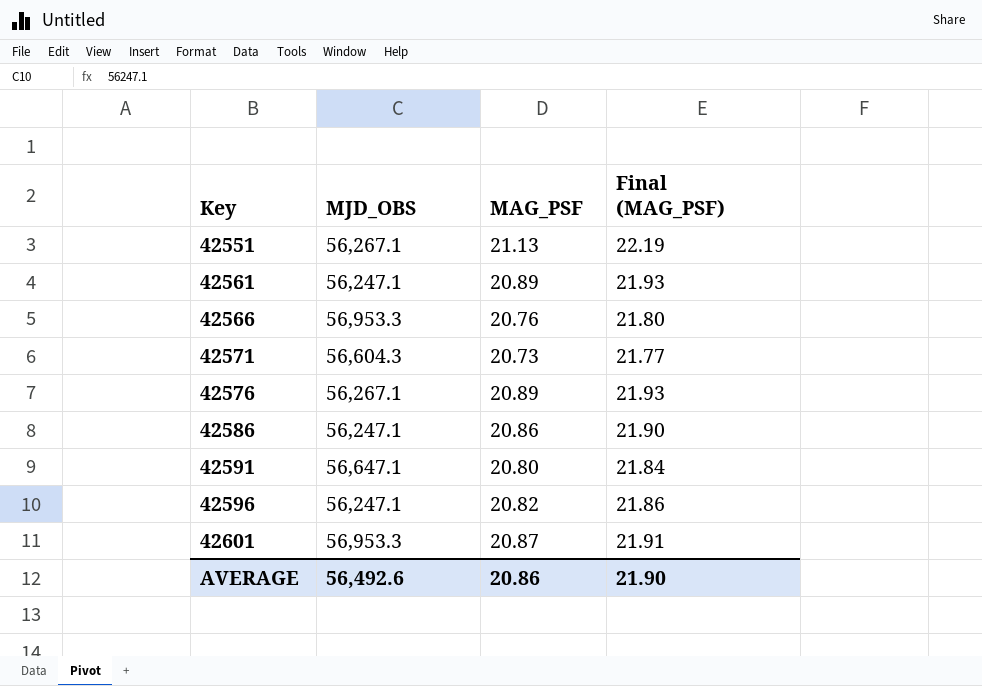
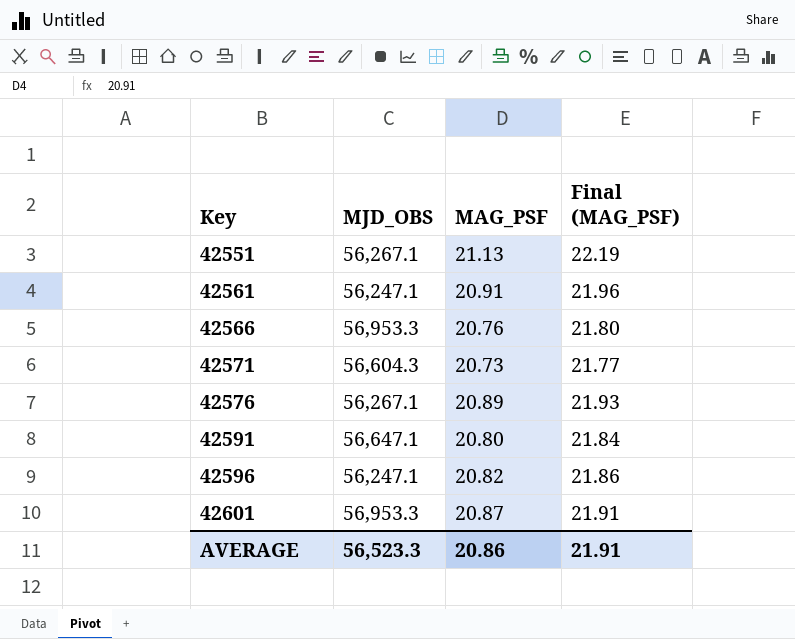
row 42586: 56,247.1 | 20.86 | 21.90 -> none
42561 | MAG_PSF: 20.89 -> 20.91
42561 | Final (MAG_PSF): 21.93 -> 21.96
AVERAGE | MJD_OBS: 56,492.6 -> 56,523.3
AVERAGE | Final (MAG_PSF): 21.90 -> 21.91

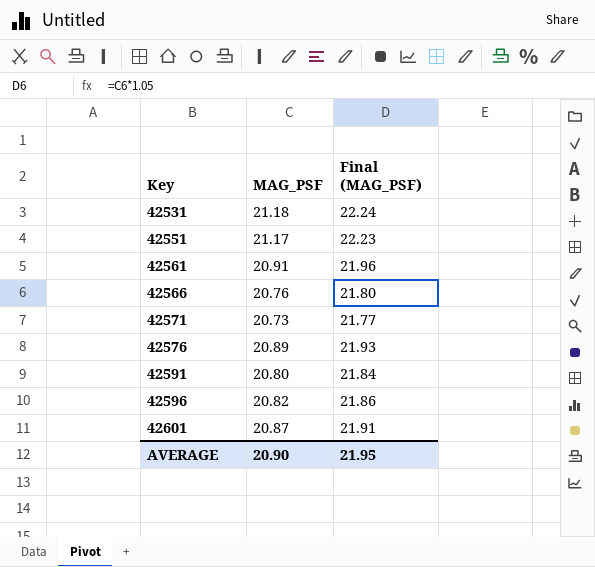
column MJD_OBS | position: 2 -> none
row 42531: none -> 21.18 | 22.24
42551 | MAG_PSF: 21.13 -> 21.17
42551 | Final (MAG_PSF): 22.19 -> 22.23
AVERAGE | MAG_PSF: 20.86 -> 20.90
AVERAGE | Final (MAG_PSF): 21.91 -> 21.95

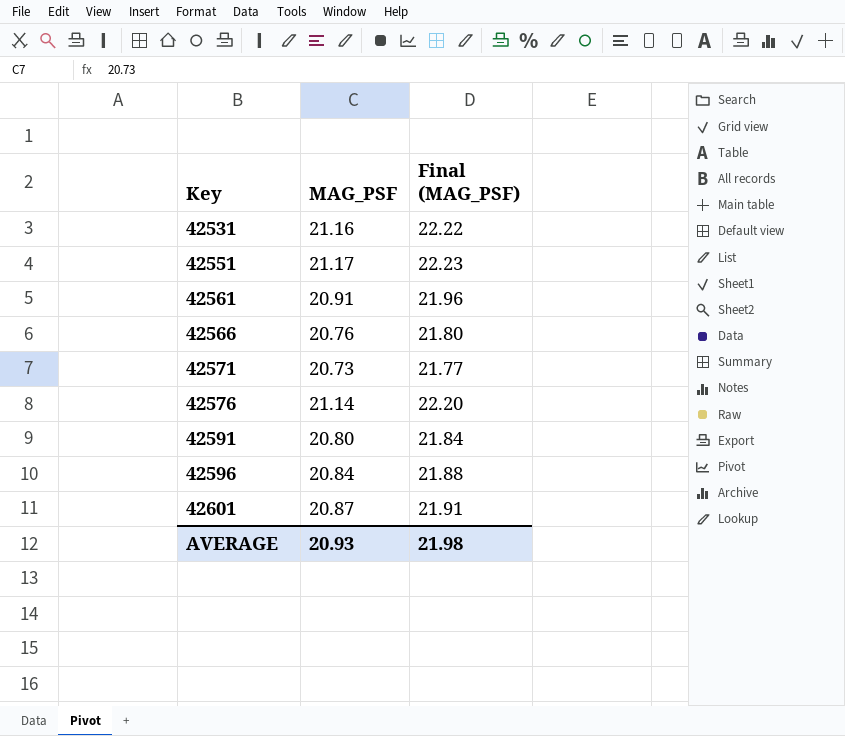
42531 | MAG_PSF: 21.18 -> 21.16
42531 | Final (MAG_PSF): 22.24 -> 22.22
42576 | MAG_PSF: 20.89 -> 21.14
42576 | Final (MAG_PSF): 21.93 -> 22.20
42596 | MAG_PSF: 20.82 -> 20.84
42596 | Final (MAG_PSF): 21.86 -> 21.88
AVERAGE | MAG_PSF: 20.90 -> 20.93
AVERAGE | Final (MAG_PSF): 21.95 -> 21.98

